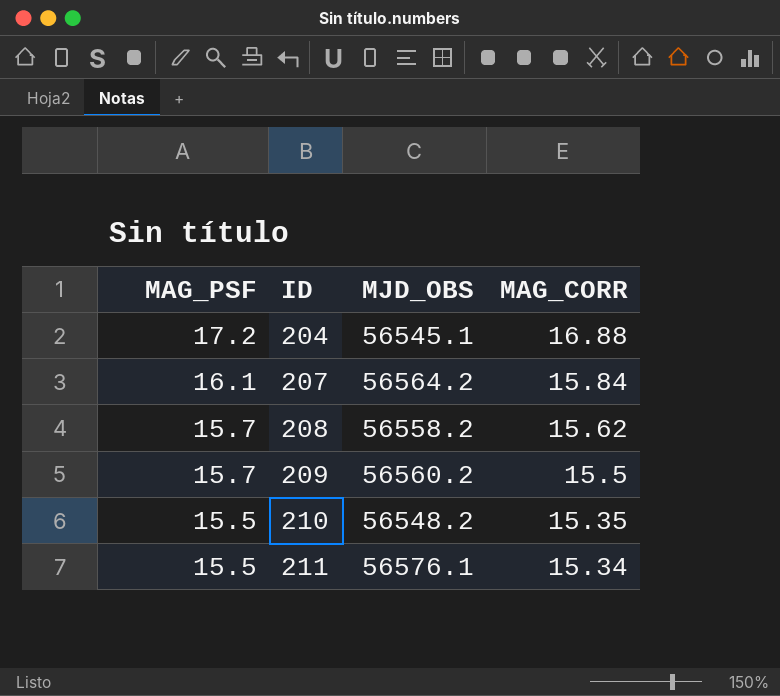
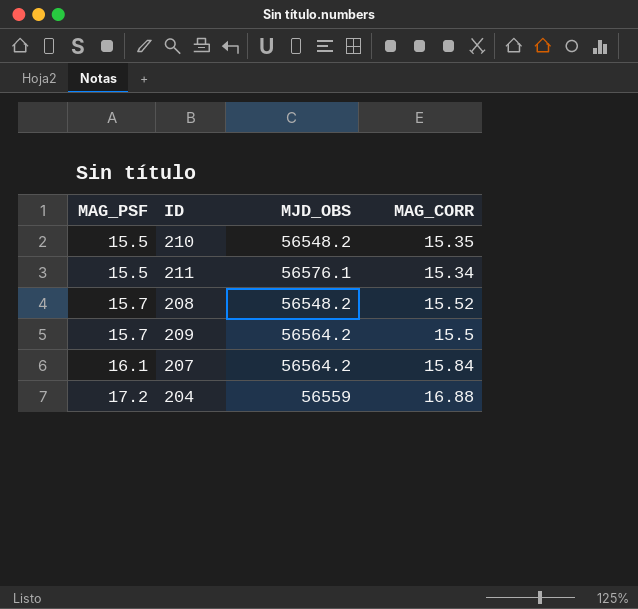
row order: MAG_PSF descending -> MAG_PSF ascending
208 | MJD_OBS: 56558.2 -> 56548.2
208 | MAG_CORR: 15.62 -> 15.52
209 | MJD_OBS: 56560.2 -> 56564.2
204 | MJD_OBS: 56545.1 -> 56559

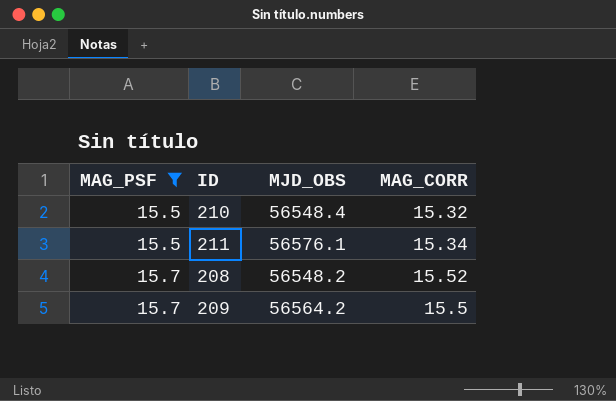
filter: none -> MAG_PSF <= 15.7
210 | MJD_OBS: 56548.2 -> 56548.4
210 | MAG_CORR: 15.35 -> 15.32

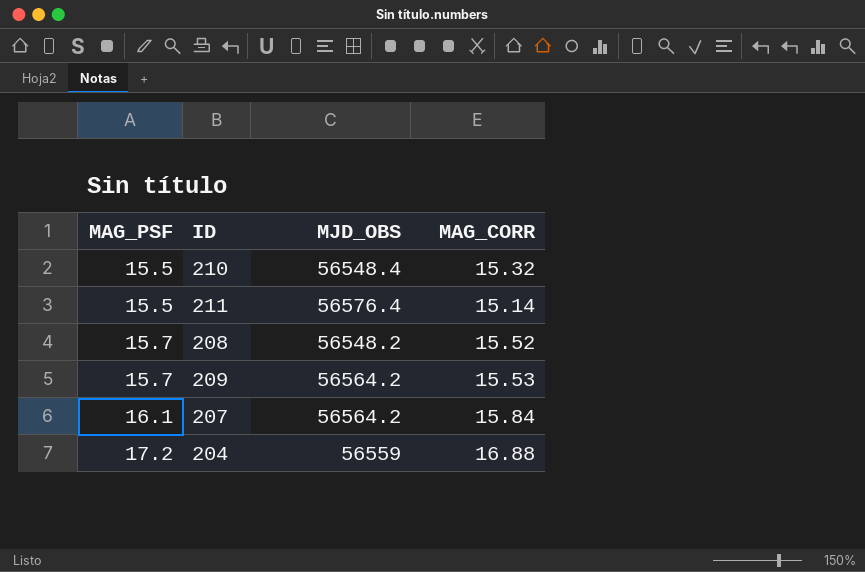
filter: MAG_PSF <= 15.7 -> none
211 | MJD_OBS: 56576.1 -> 56576.4
211 | MAG_CORR: 15.34 -> 15.14
209 | MAG_CORR: 15.5 -> 15.53

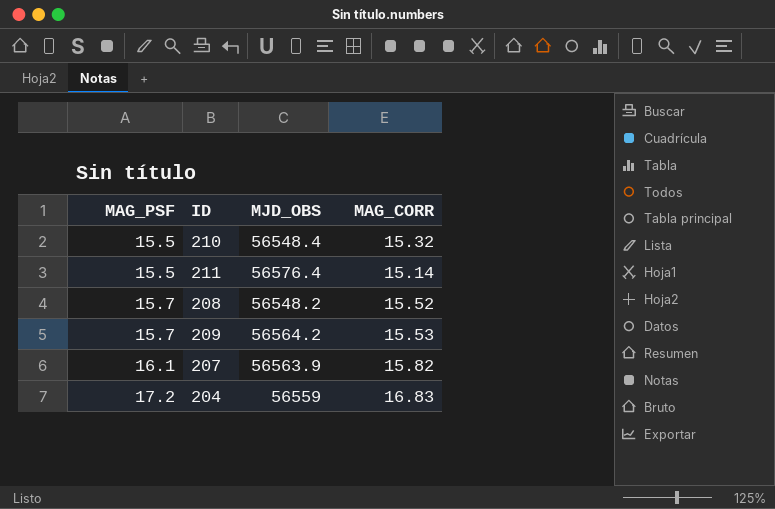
207 | MJD_OBS: 56564.2 -> 56563.9
207 | MAG_CORR: 15.84 -> 15.82
204 | MAG_CORR: 16.88 -> 16.83

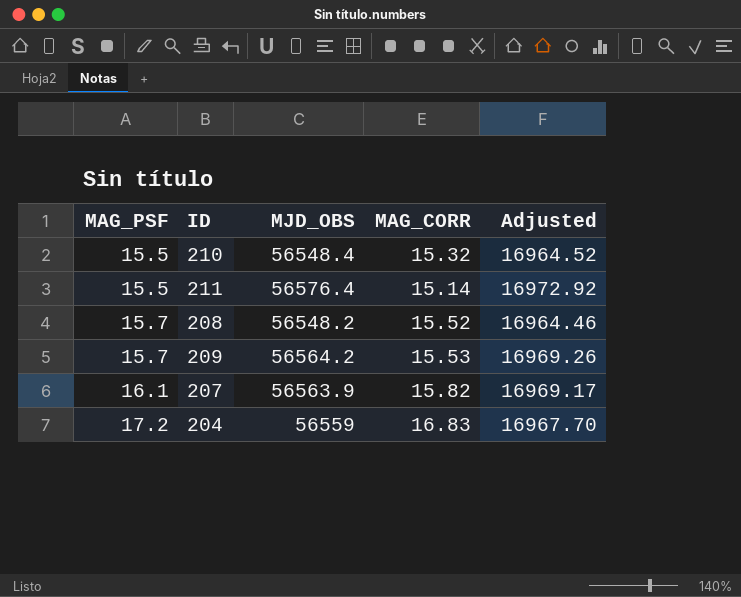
column Adjusted | formula: none -> [MJD_OBS] * 0.3

